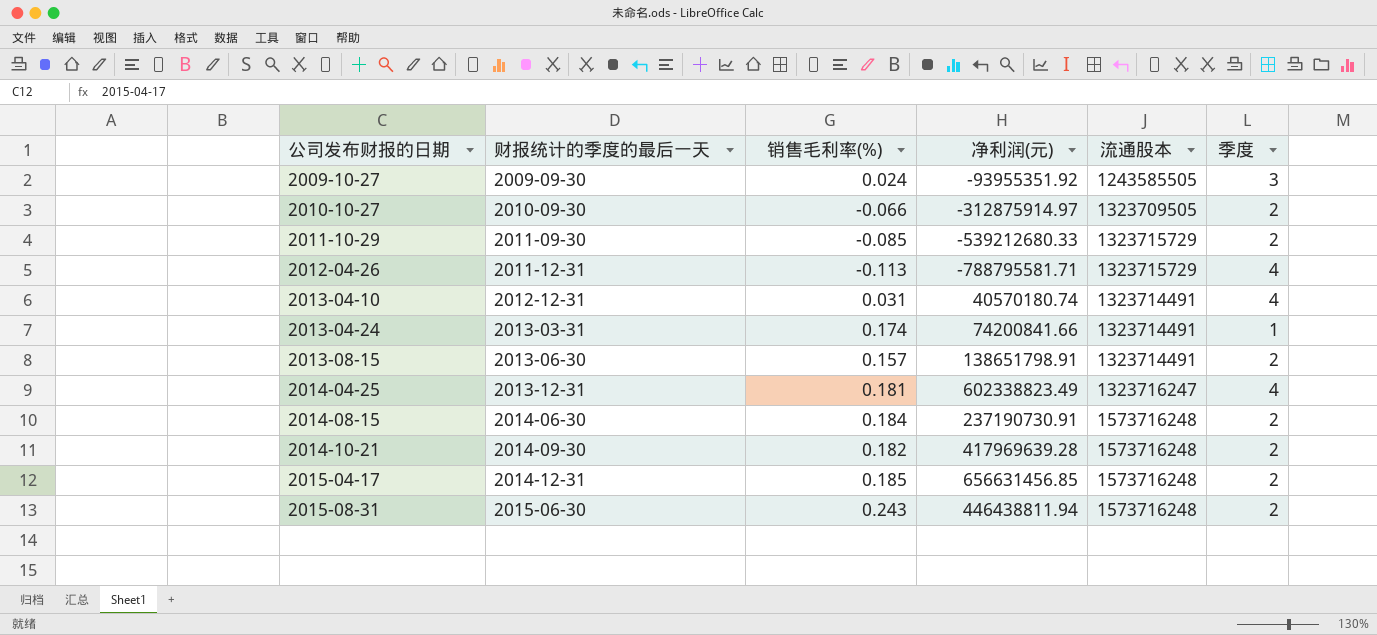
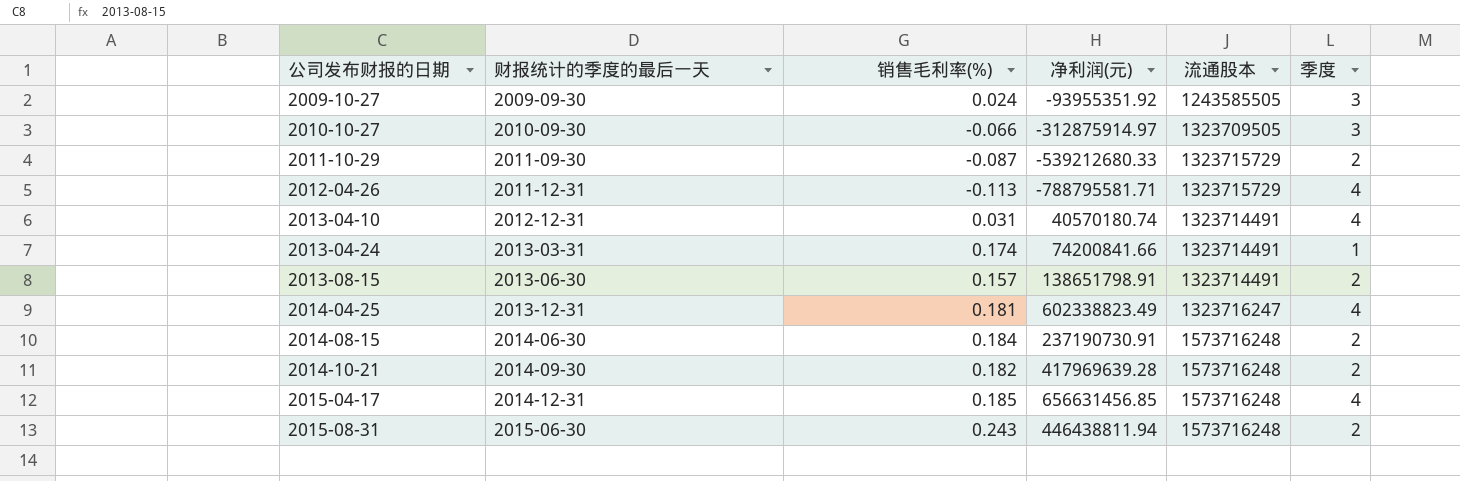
2010-10-27 | 季度: 2 -> 3
2011-10-29 | 销售毛利率(%): -0.085 -> -0.087
2015-04-17 | 季度: 2 -> 4

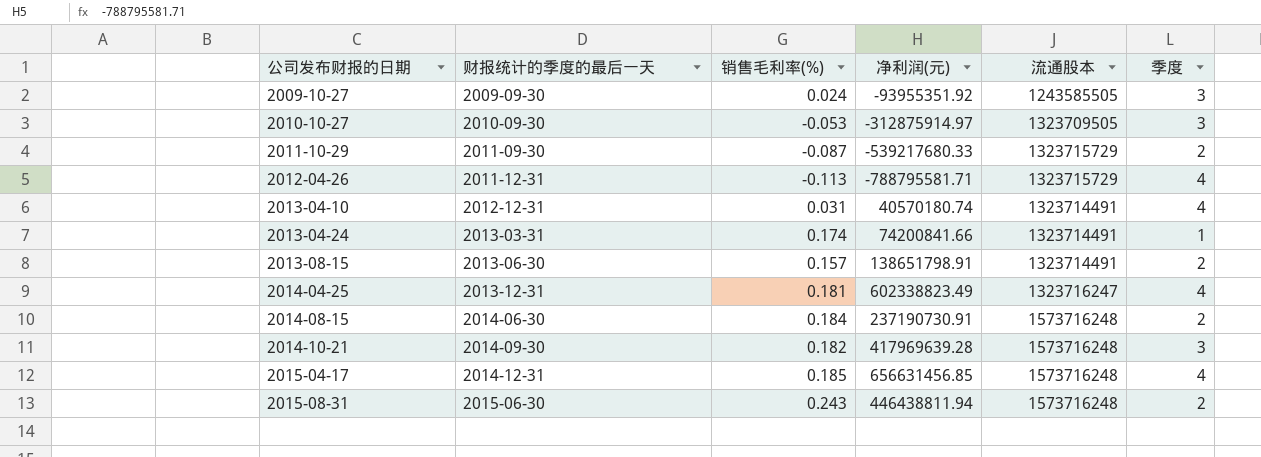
2010-10-27 | 销售毛利率(%): -0.066 -> -0.053
2011-10-29 | 净利润(元): -539212680.33 -> -539217680.33
2014-10-21 | 季度: 2 -> 3

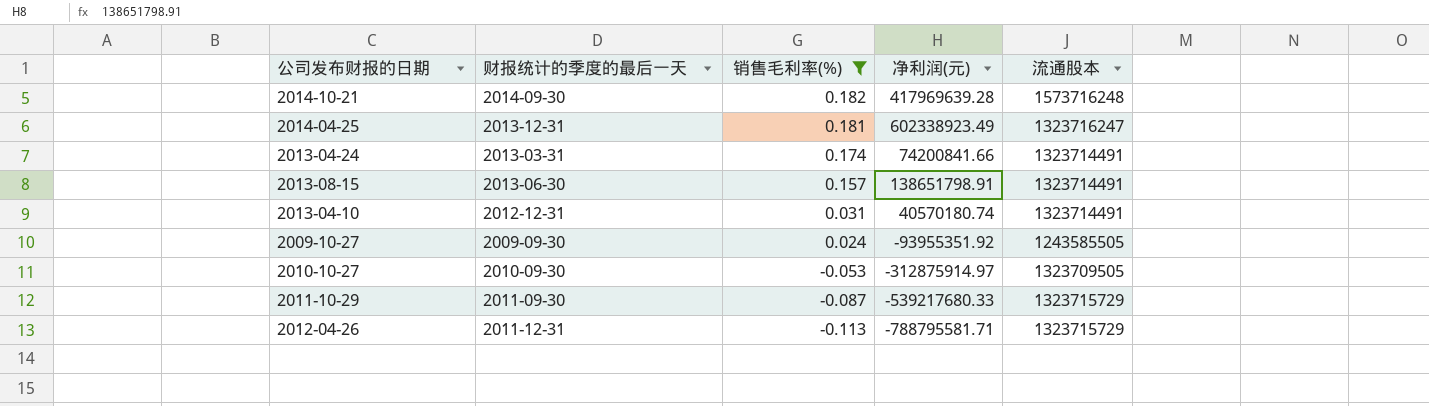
filter: none -> 销售毛利率(%) <= 0.182
row order: 公司发布财报的日期 ascending -> 销售毛利率(%) descending
column 季度 | position: 6 -> none
2014-04-25 | 净利润(元): 602338823.49 -> 602338923.49

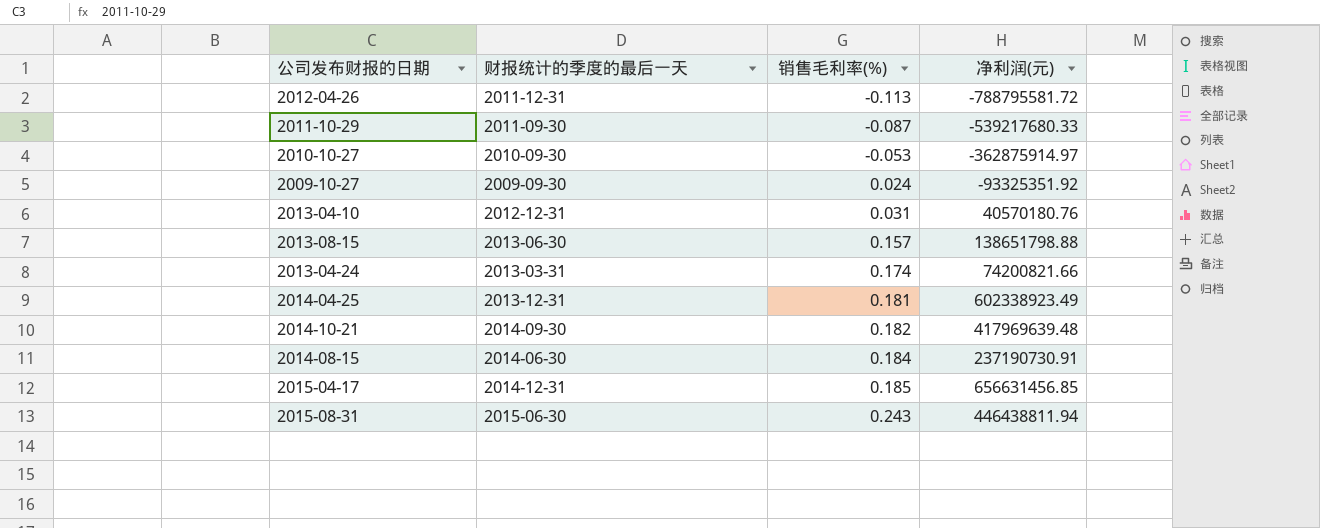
filter: 销售毛利率(%) <= 0.182 -> none
row order: 销售毛利率(%) descending -> 销售毛利率(%) ascending
column 流通股本 | position: 5 -> none
2012-04-26 | 净利润(元): -788795581.71 -> -788795581.72
2010-10-27 | 净利润(元): -312875914.97 -> -362875914.97
2009-10-27 | 净利润(元): -93955351.92 -> -93325351.92
2013-04-10 | 净利润(元): 40570180.74 -> 40570180.76
2013-08-15 | 净利润(元): 138651798.91 -> 138651798.88
2013-04-24 | 净利润(元): 74200841.66 -> 74200821.66
2014-10-21 | 净利润(元): 417969639.28 -> 417969639.48

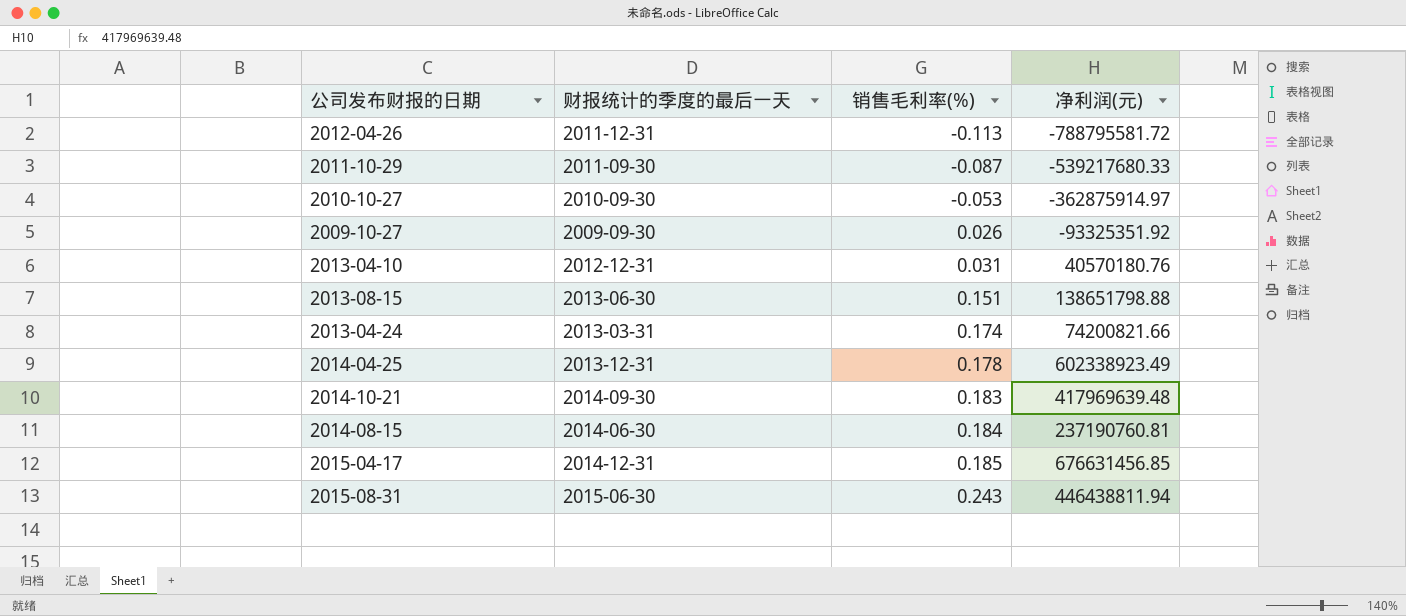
2009-10-27 | 销售毛利率(%): 0.024 -> 0.026
2013-08-15 | 销售毛利率(%): 0.157 -> 0.151
2014-04-25 | 销售毛利率(%): 0.181 -> 0.178
2014-10-21 | 销售毛利率(%): 0.182 -> 0.183
2014-08-15 | 净利润(元): 237190730.91 -> 237190760.81
2015-04-17 | 净利润(元): 656631456.85 -> 676631456.85

